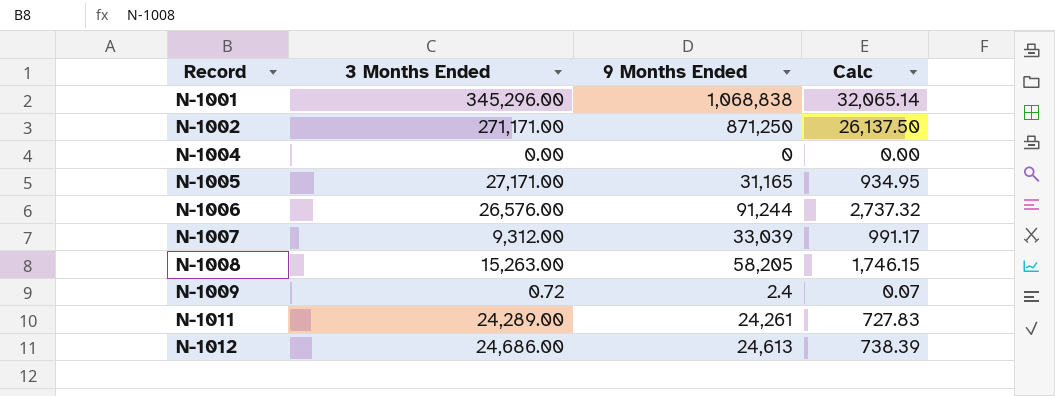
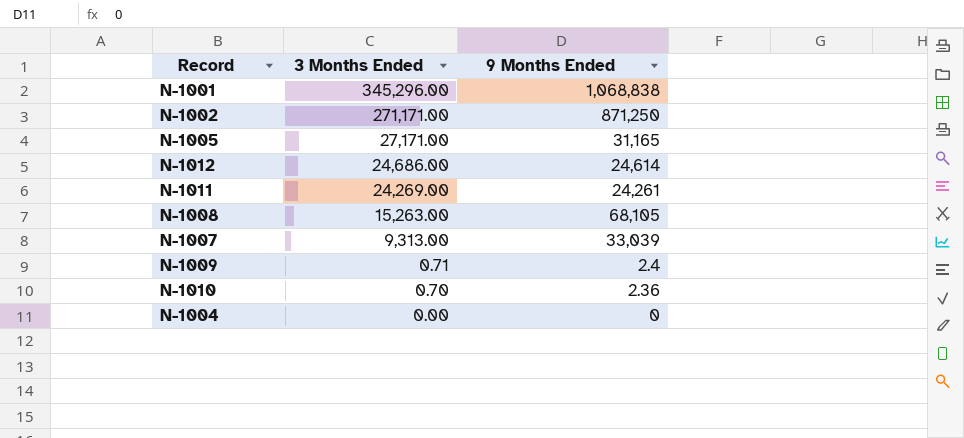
row order: Record ascending -> 3 Months Ended descending
column Calc | formula: [9 Months Ended] * 0.03 -> none
row N-1006: 26,576.00 | 91,244 | 2,737.32 -> none
N-1012 | 9 Months Ended: 24,613 -> 24,614
N-1011 | 3 Months Ended: 24,289.00 -> 24,269.00
N-1008 | 9 Months Ended: 58,205 -> 68,105
N-1007 | 3 Months Ended: 9,312.00 -> 9,313.00
N-1009 | 3 Months Ended: 0.72 -> 0.71
row N-1010: none -> 0.70 | 2.36

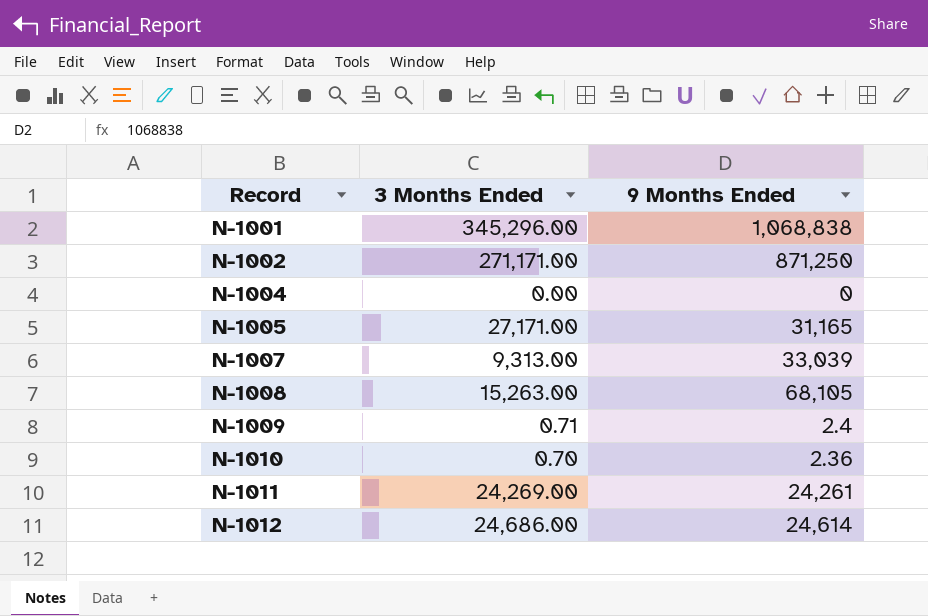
row order: 3 Months Ended descending -> Record ascending

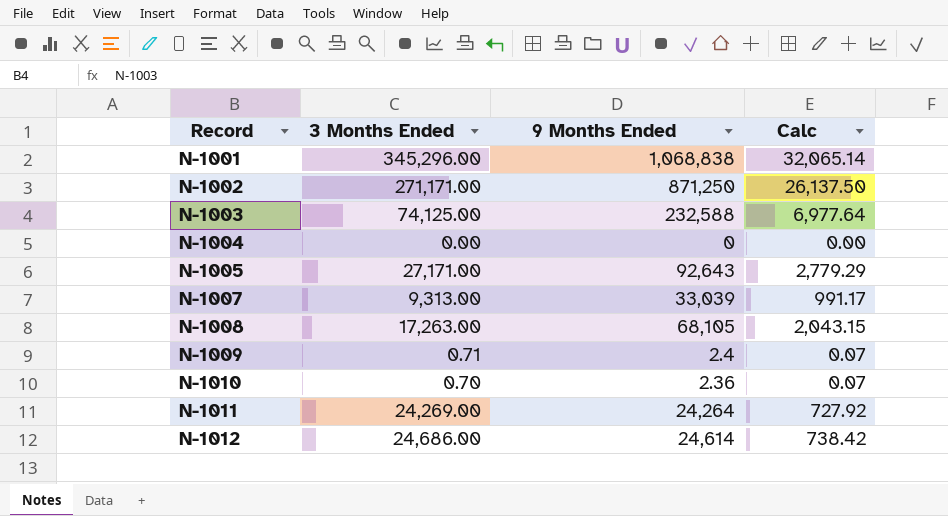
column Calc | formula: none -> [9 Months Ended] * 0.03
row N-1003: none -> 74,125.00 | 232,588 | 6,977.64
N-1005 | 9 Months Ended: 31,165 -> 92,643
N-1008 | 3 Months Ended: 15,263.00 -> 17,263.00
N-1011 | 9 Months Ended: 24,261 -> 24,264

